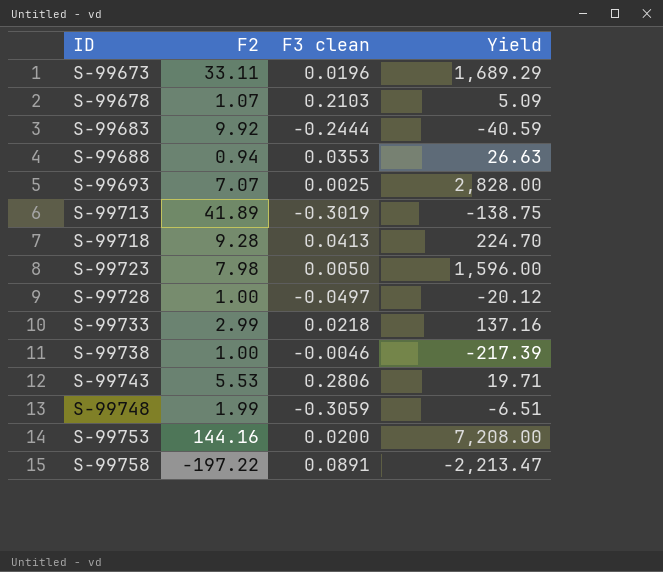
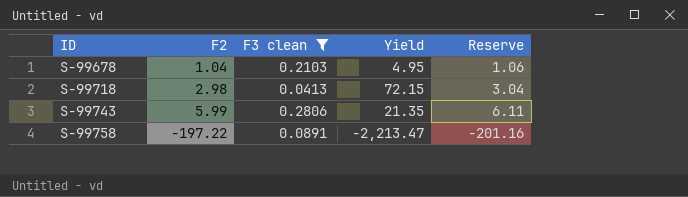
filter: none -> F3 clean >= 0.0413
column Reserve | formula: none -> [F2] * 1.02
S-99678 | F2: 1.07 -> 1.04
S-99678 | Yield: 5.09 -> 4.95
S-99718 | F2: 9.28 -> 2.98
S-99718 | Yield: 224.70 -> 72.15
S-99743 | F2: 5.53 -> 5.99
S-99743 | Yield: 19.71 -> 21.35

